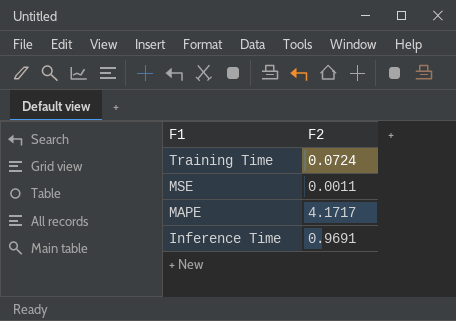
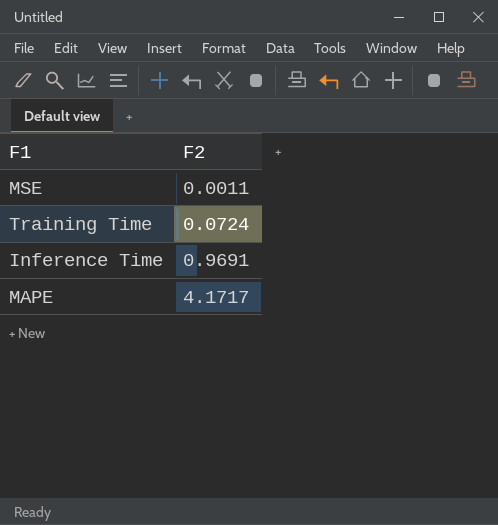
row order: F1 descending -> F2 ascending

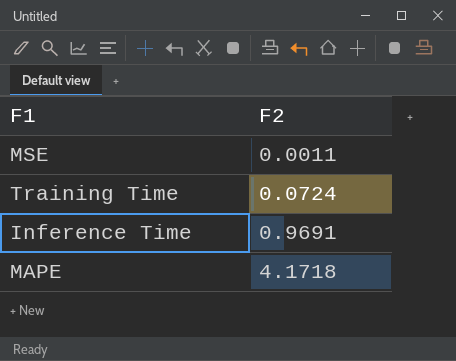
MAPE | F2: 4.1717 -> 4.1718

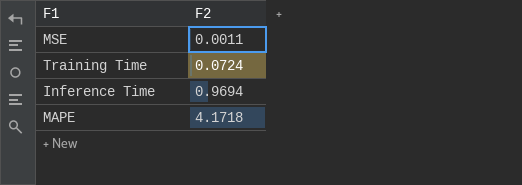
Inference Time | F2: 0.9691 -> 0.9694

